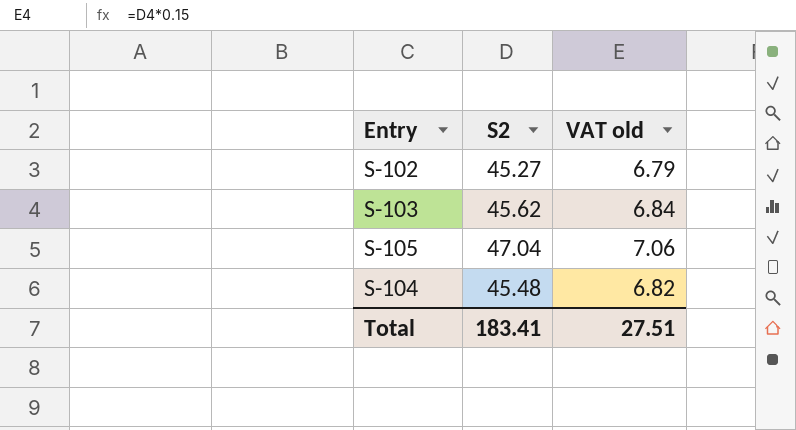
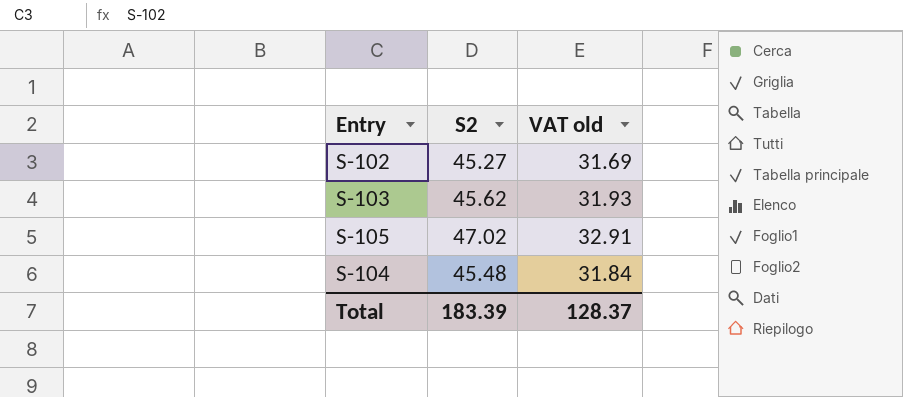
column VAT old | formula: [S2] * 0.15 -> [S2] * 0.7
S-105 | S2: 47.04 -> 47.02
Total | S2: 183.41 -> 183.39
Total | VAT old: 27.51 -> 128.37

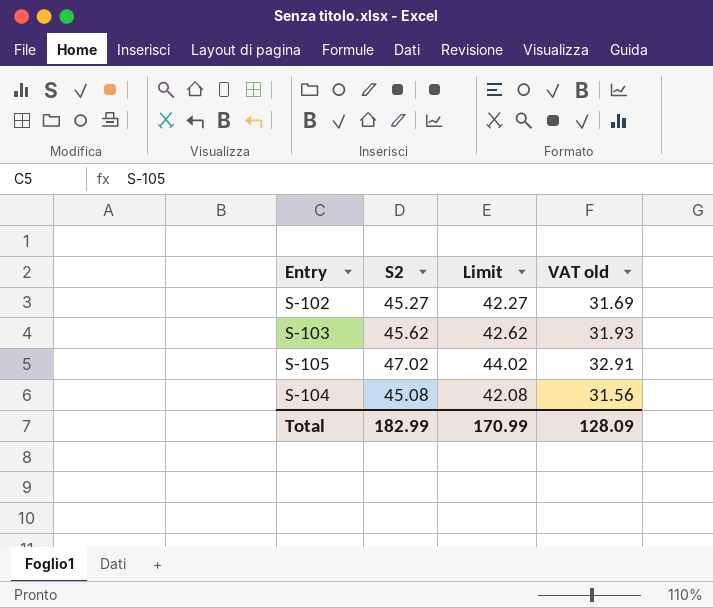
column Limit | formula: none -> [S2] - 3
S-104 | S2: 45.48 -> 45.08
S-104 | VAT old: 31.84 -> 31.56
Total | S2: 183.39 -> 182.99
Total | VAT old: 128.37 -> 128.09

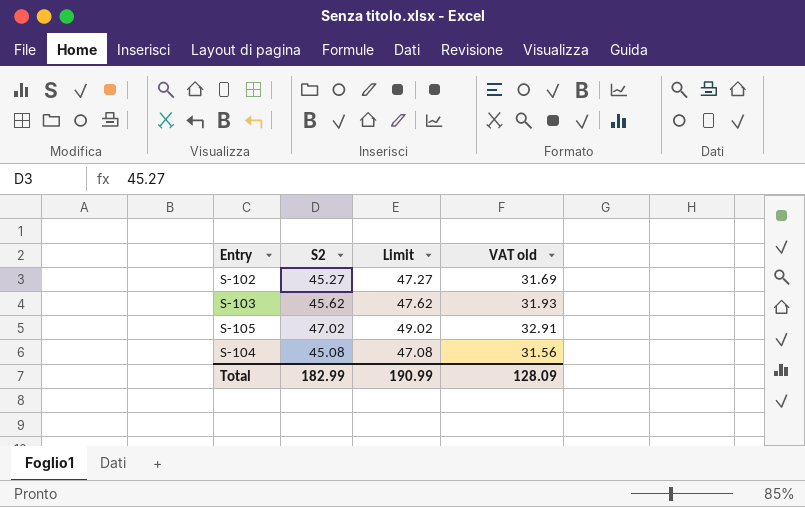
column Limit | formula: [S2] - 3 -> [S2] + 2
Total | Limit: 170.99 -> 190.99

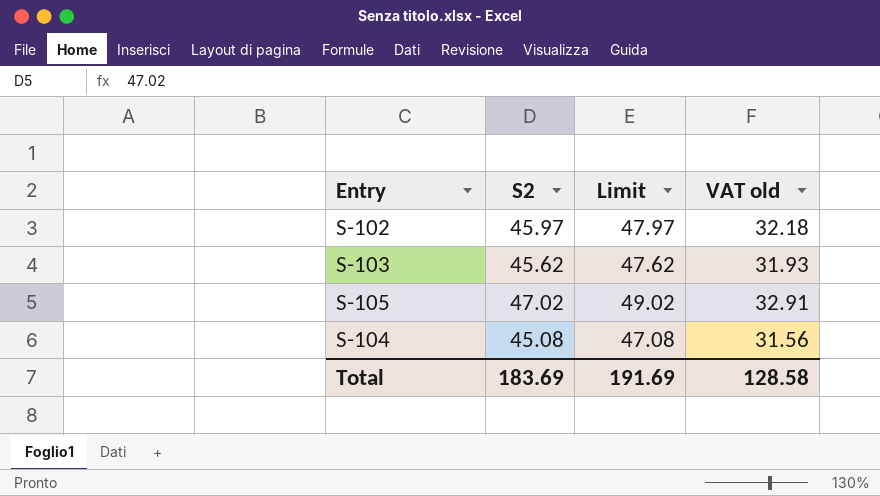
S-102 | S2: 45.27 -> 45.97
S-102 | Limit: 47.27 -> 47.97
S-102 | VAT old: 31.69 -> 32.18
Total | S2: 182.99 -> 183.69
Total | Limit: 190.99 -> 191.69
Total | VAT old: 128.09 -> 128.58

